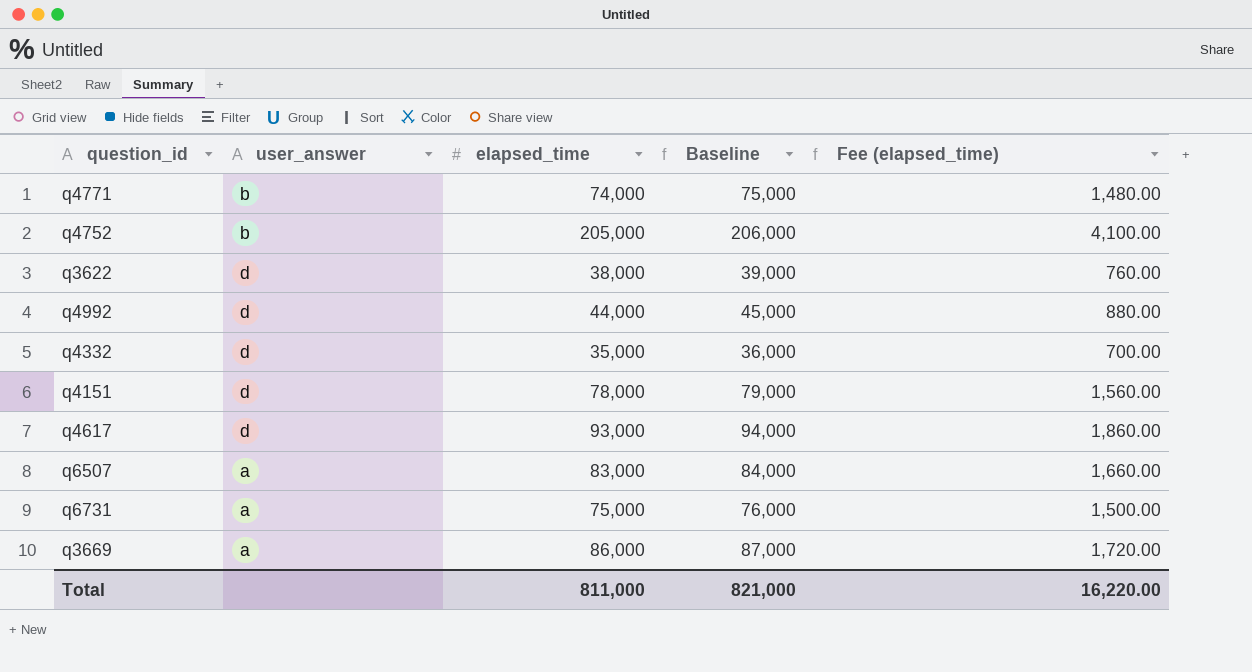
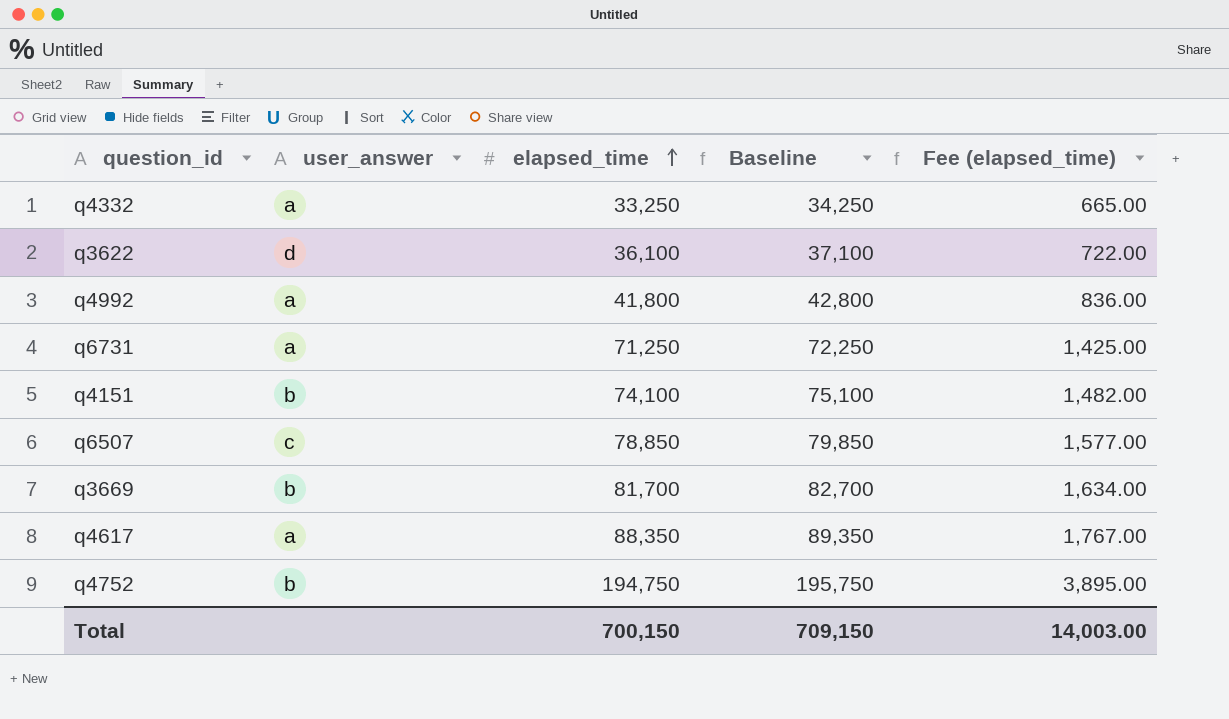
row order: none -> elapsed_time ascending
row q4771: b | 74,000 | 75,000 | 1,480.00 -> none
q4332 | user_answer: d -> a
q4332 | elapsed_time: 35,000 -> 33,250
q4332 | Baseline: 36,000 -> 34,250
q4332 | Fee (elapsed_time): 700.00 -> 665.00
q3622 | elapsed_time: 38,000 -> 36,100
q3622 | Baseline: 39,000 -> 37,100
q3622 | Fee (elapsed_time): 760.00 -> 722.00
q4992 | user_answer: d -> a
q4992 | elapsed_time: 44,000 -> 41,800
q4992 | Baseline: 45,000 -> 42,800
q4992 | Fee (elapsed_time): 880.00 -> 836.00
q6731 | elapsed_time: 75,000 -> 71,250
q6731 | Baseline: 76,000 -> 72,250
q6731 | Fee (elapsed_time): 1,500.00 -> 1,425.00
q4151 | user_answer: d -> b
q4151 | elapsed_time: 78,000 -> 74,100
q4151 | Baseline: 79,000 -> 75,100
q4151 | Fee (elapsed_time): 1,560.00 -> 1,482.00
q6507 | user_answer: a -> c
q6507 | elapsed_time: 83,000 -> 78,850
q6507 | Baseline: 84,000 -> 79,850
q6507 | Fee (elapsed_time): 1,660.00 -> 1,577.00
q3669 | user_answer: a -> b
q3669 | elapsed_time: 86,000 -> 81,700
q3669 | Baseline: 87,000 -> 82,700
q3669 | Fee (elapsed_time): 1,720.00 -> 1,634.00
q4617 | user_answer: d -> a
q4617 | elapsed_time: 93,000 -> 88,350
q4617 | Baseline: 94,000 -> 89,350
q4617 | Fee (elapsed_time): 1,860.00 -> 1,767.00
q4752 | elapsed_time: 205,000 -> 194,750
q4752 | Baseline: 206,000 -> 195,750
q4752 | Fee (elapsed_time): 4,100.00 -> 3,895.00
Total | elapsed_time: 811,000 -> 700,150
Total | Baseline: 821,000 -> 709,150
Total | Fee (elapsed_time): 16,220.00 -> 14,003.00

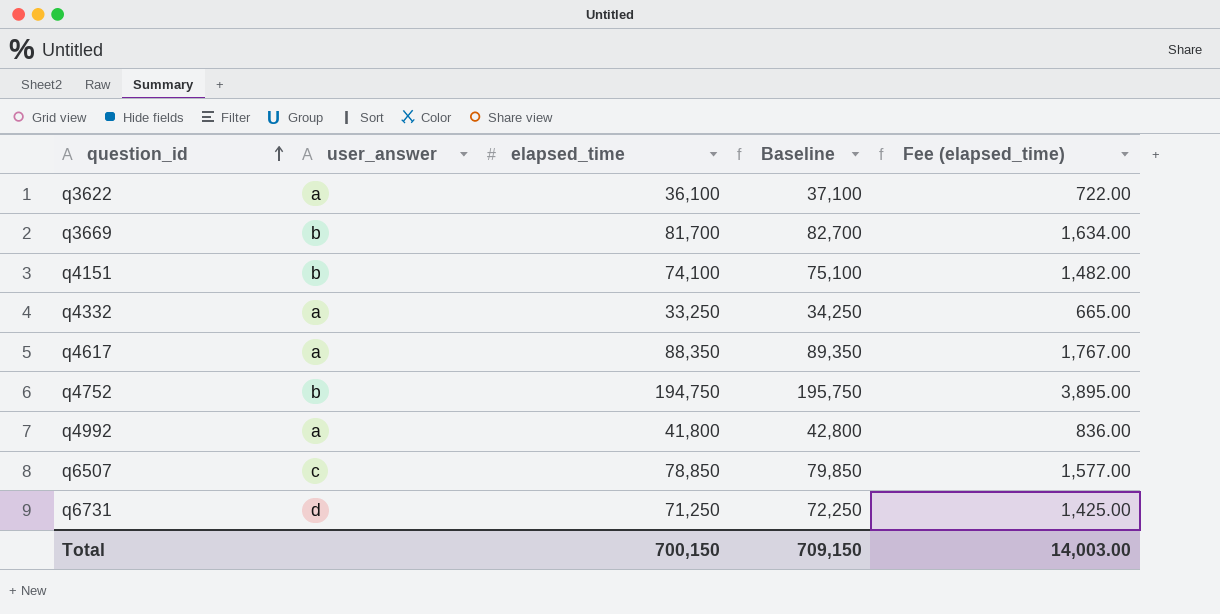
row order: elapsed_time ascending -> question_id ascending
q3622 | user_answer: d -> a
q6731 | user_answer: a -> d

